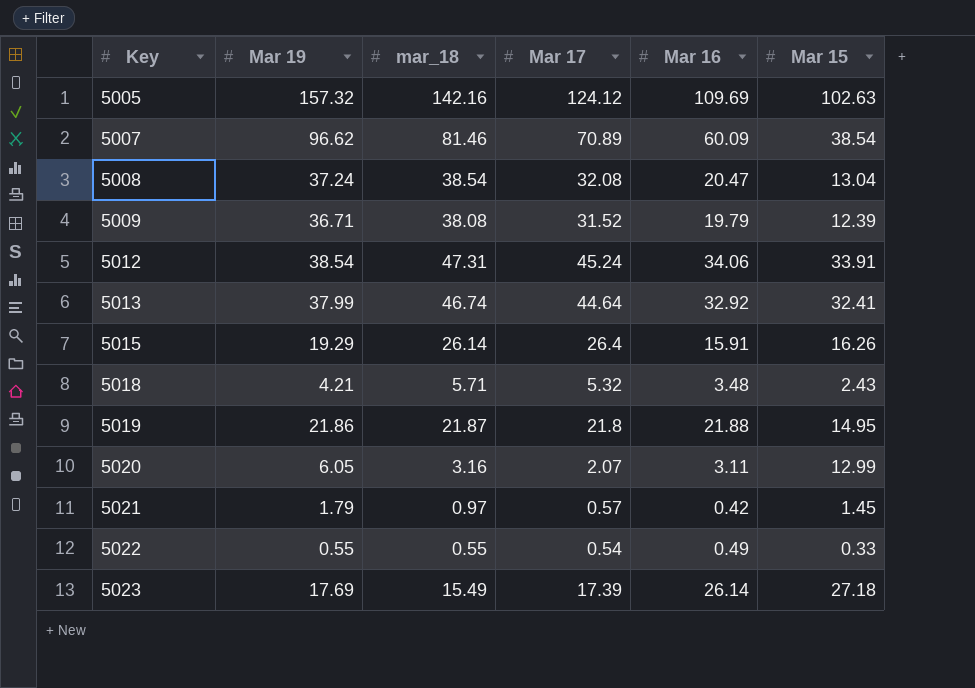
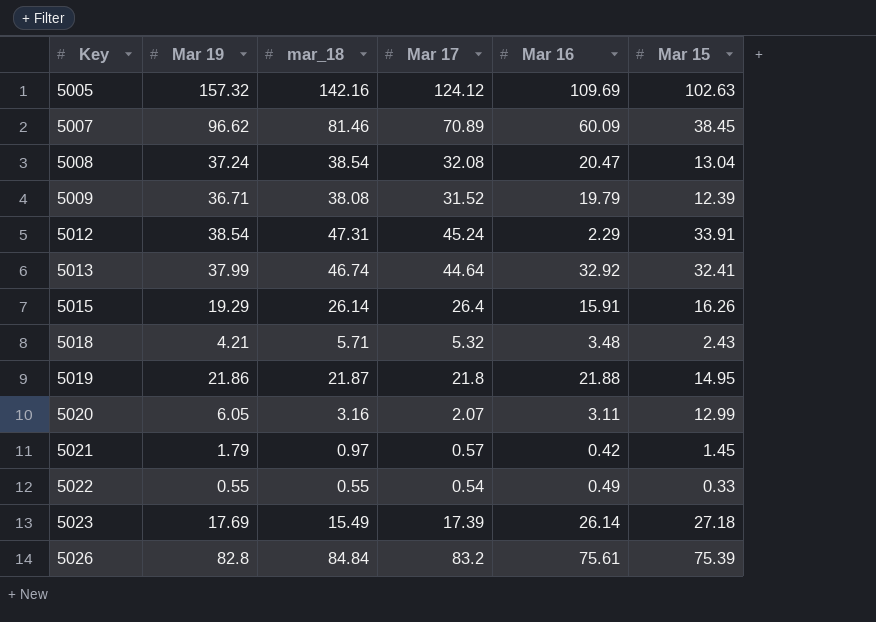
5007 | Mar 15: 38.54 -> 38.45
5012 | Mar 16: 34.06 -> 2.29
row 5026: none -> 82.8 | 84.84 | 83.2 | 75.61 | 75.39

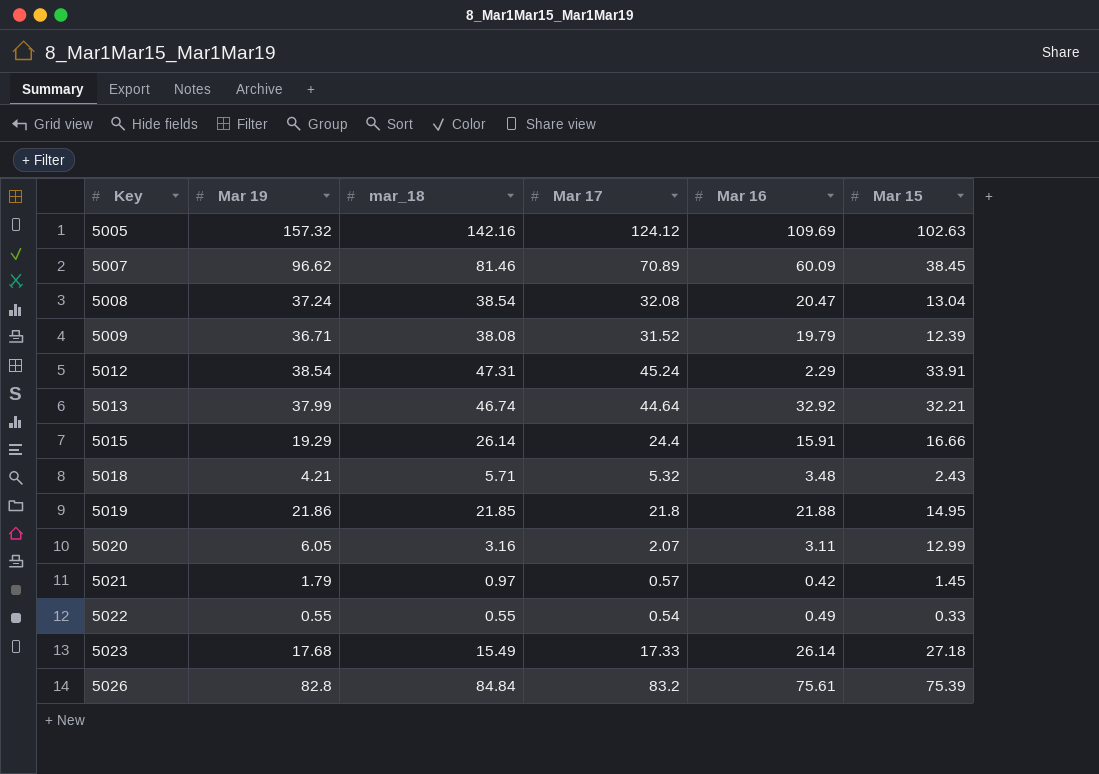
5013 | Mar 15: 32.41 -> 32.21
5015 | Mar 17: 26.4 -> 24.4
5015 | Mar 15: 16.26 -> 16.66
5019 | mar_18: 21.87 -> 21.85
5023 | Mar 19: 17.69 -> 17.68
5023 | Mar 17: 17.39 -> 17.33

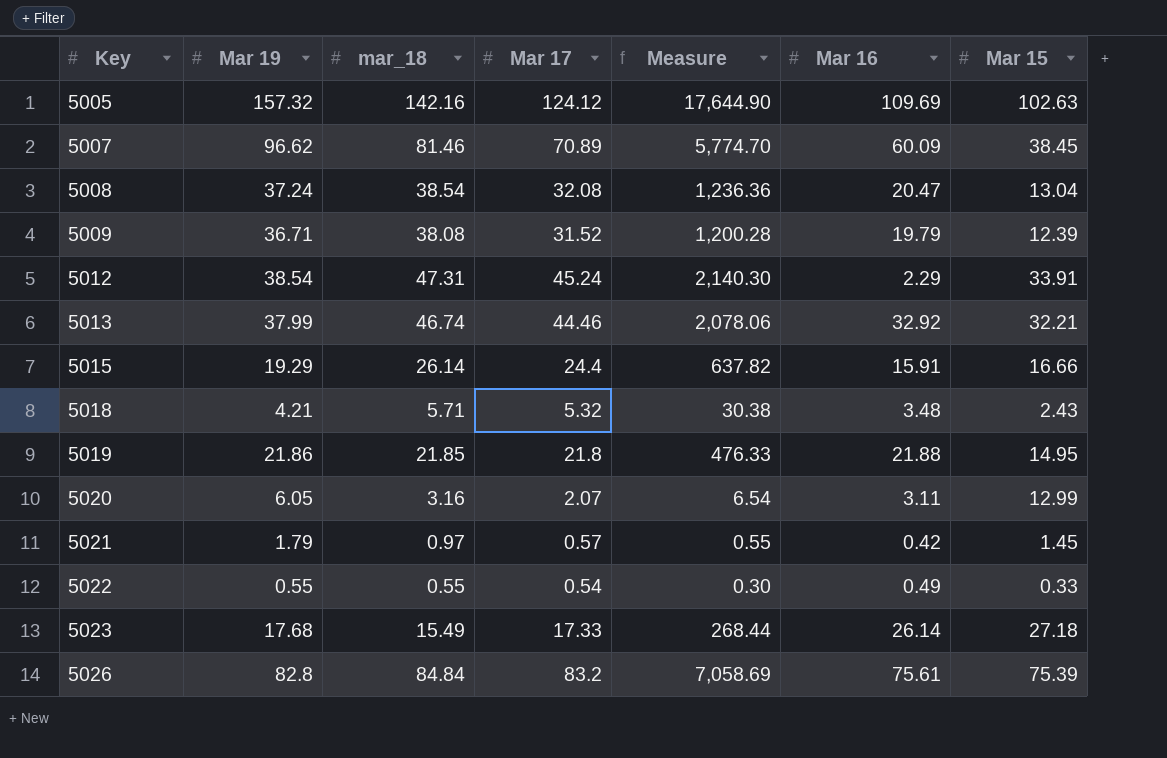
column Measure | formula: none -> [mar_18] * [Mar 17]
5013 | Mar 17: 44.64 -> 44.46

